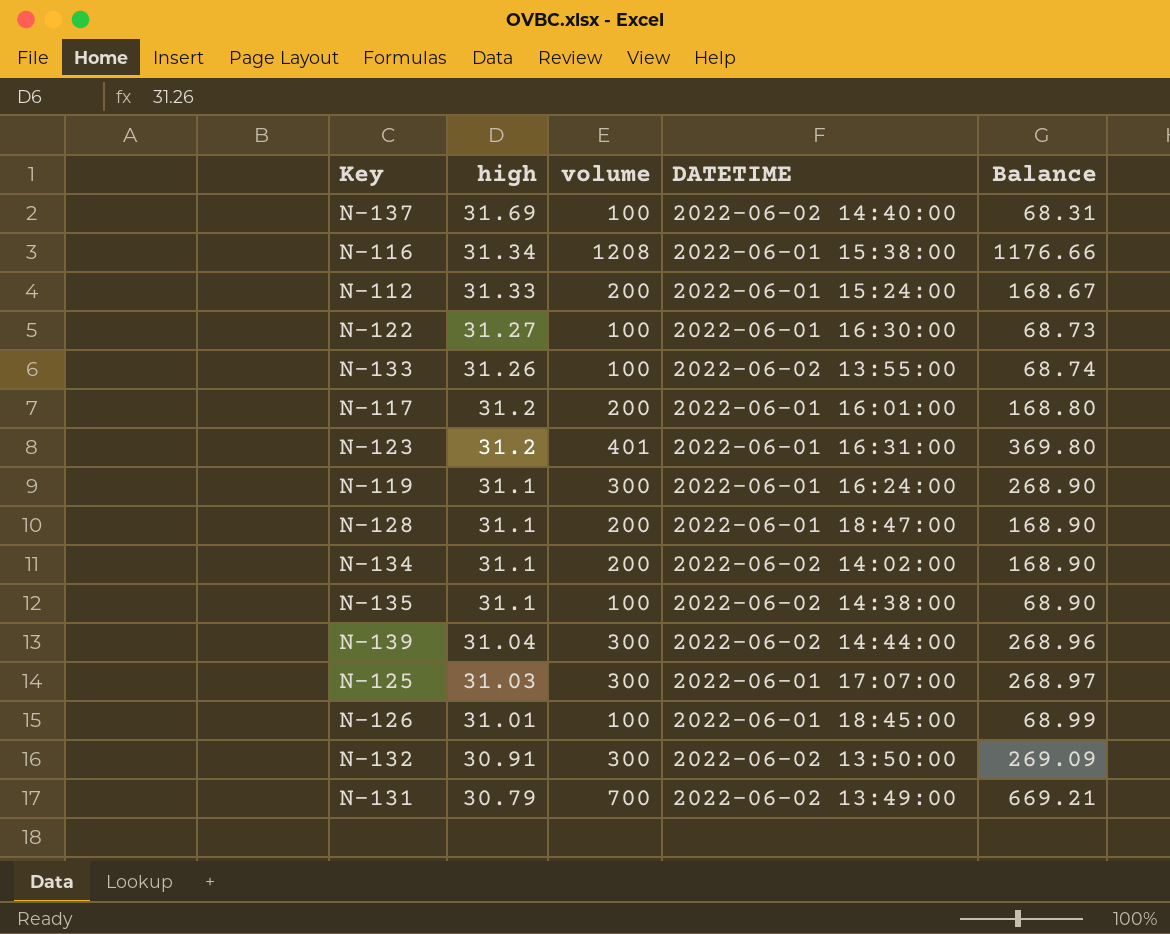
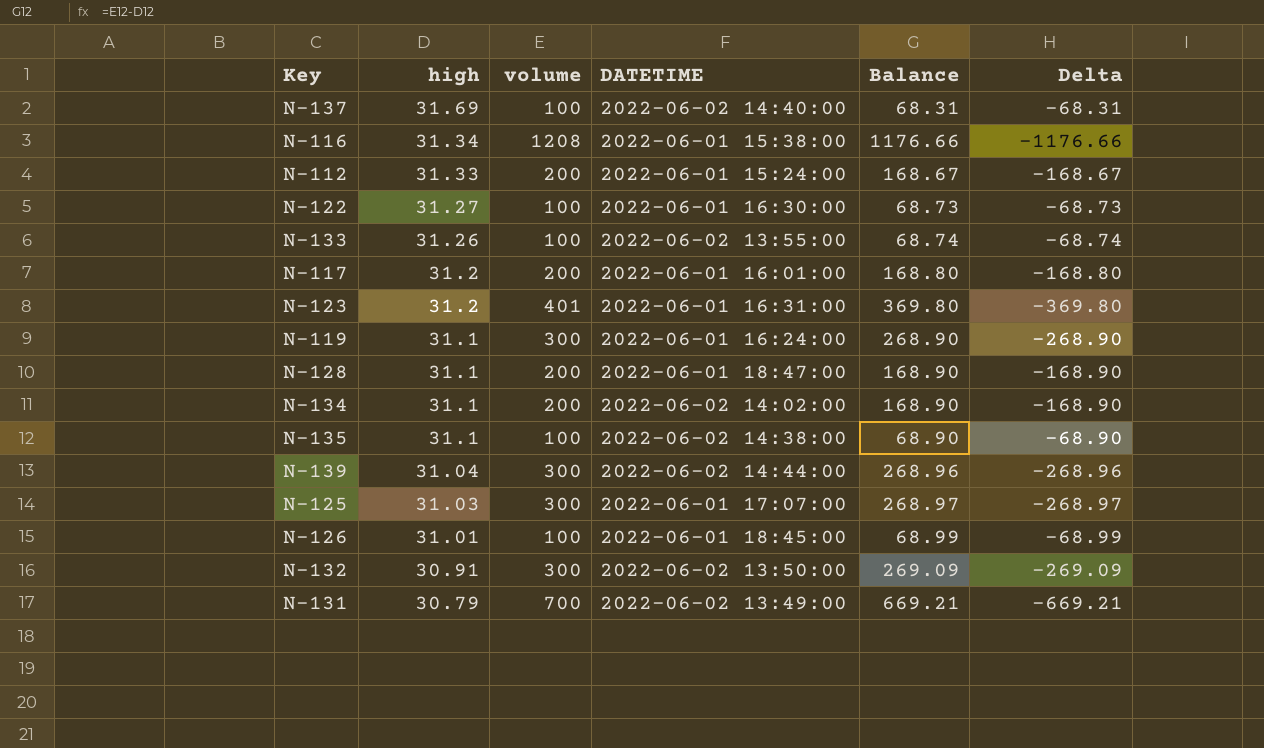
column Delta | formula: none -> [high] - [volume]

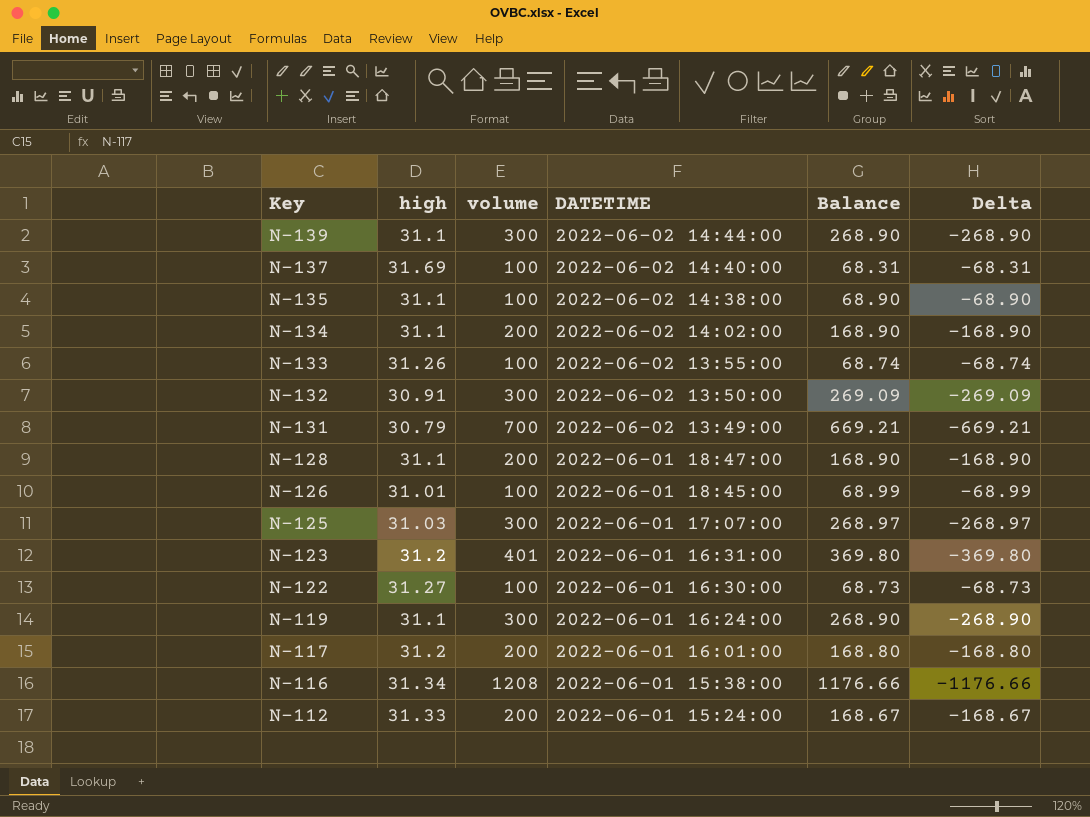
row order: high descending -> Key descending
N-139 | high: 31.04 -> 31.1
N-139 | Balance: 268.96 -> 268.90
N-139 | Delta: -268.96 -> -268.90

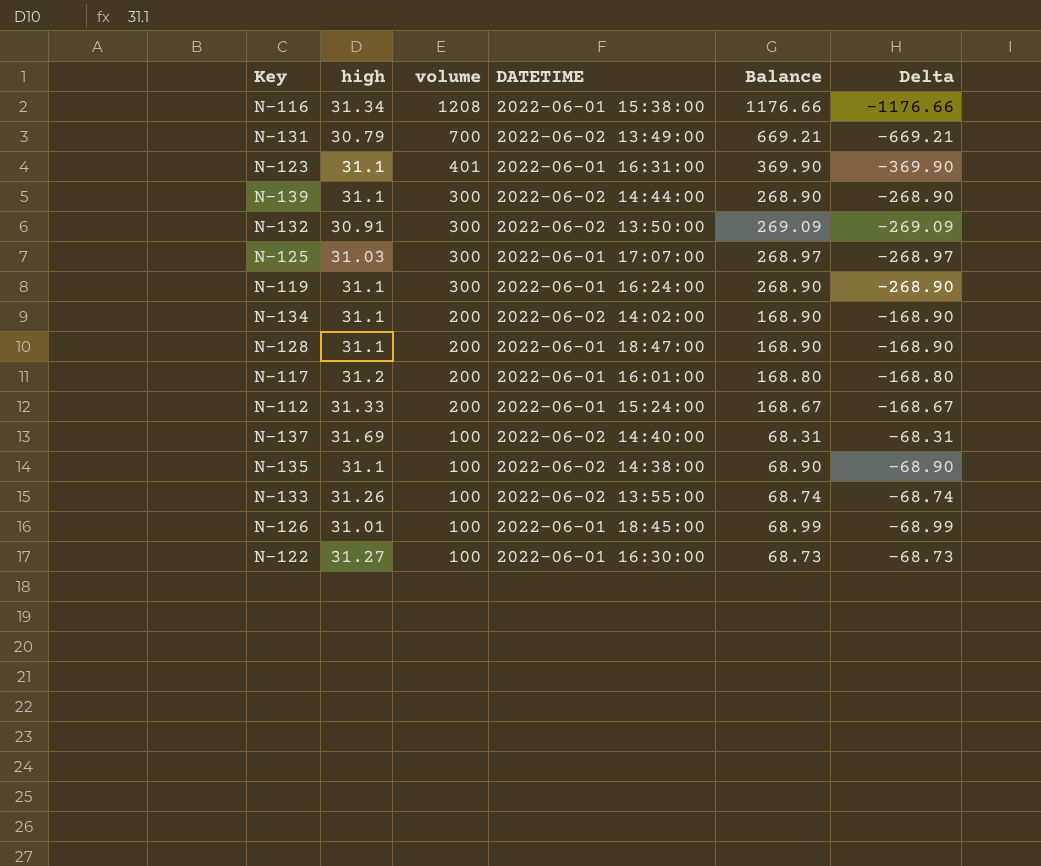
row order: Key descending -> volume descending
N-123 | high: 31.2 -> 31.1
N-123 | Balance: 369.80 -> 369.90
N-123 | Delta: -369.80 -> -369.90

